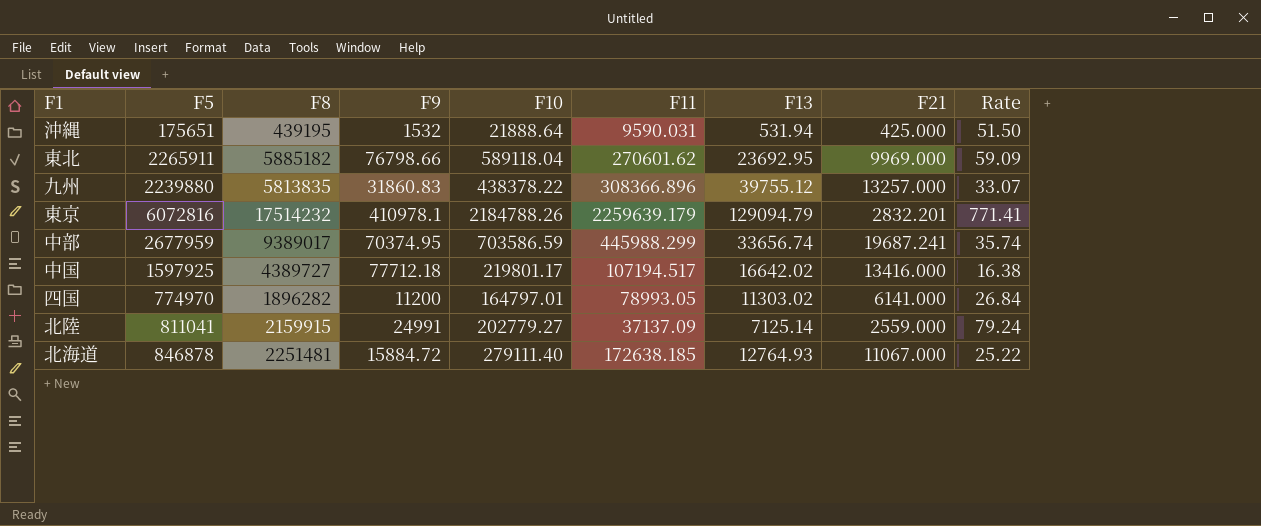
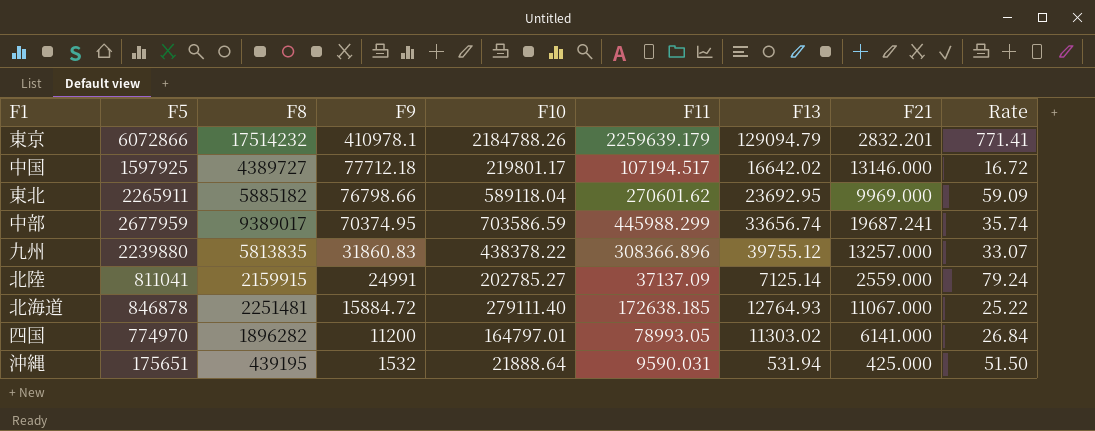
row order: none -> F9 descending
東京 | F5: 6072816 -> 6072866
中国 | F21: 13416.000 -> 13146.000
中国 | Rate: 16.38 -> 16.72
北陸 | F10: 202779.27 -> 202785.27

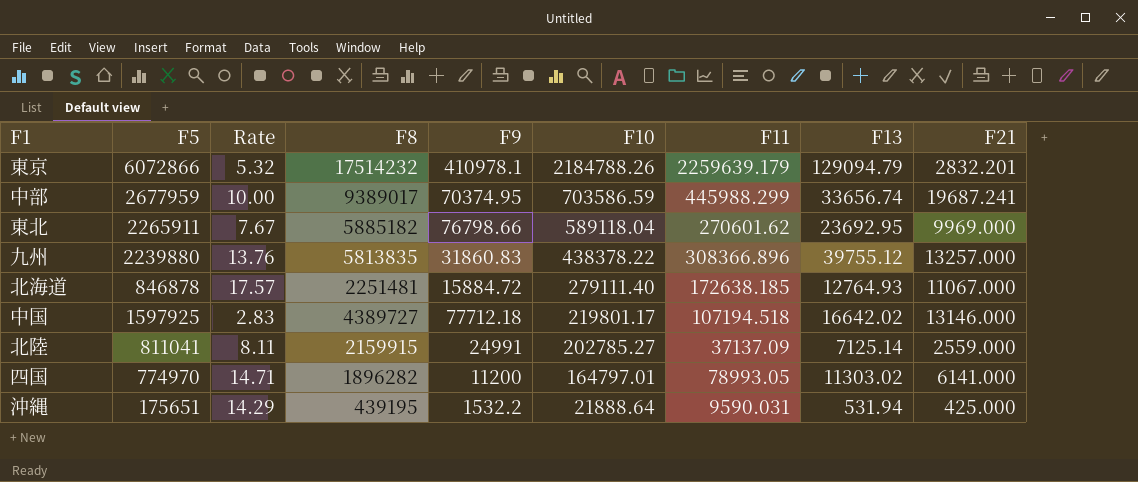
row order: F9 descending -> F10 descending
column Rate | formula: [F10] / [F21] -> [F10] / [F9]
column Rate | position: 9 -> 3
中国 | F11: 107194.517 -> 107194.518
沖縄 | F9: 1532 -> 1532.2

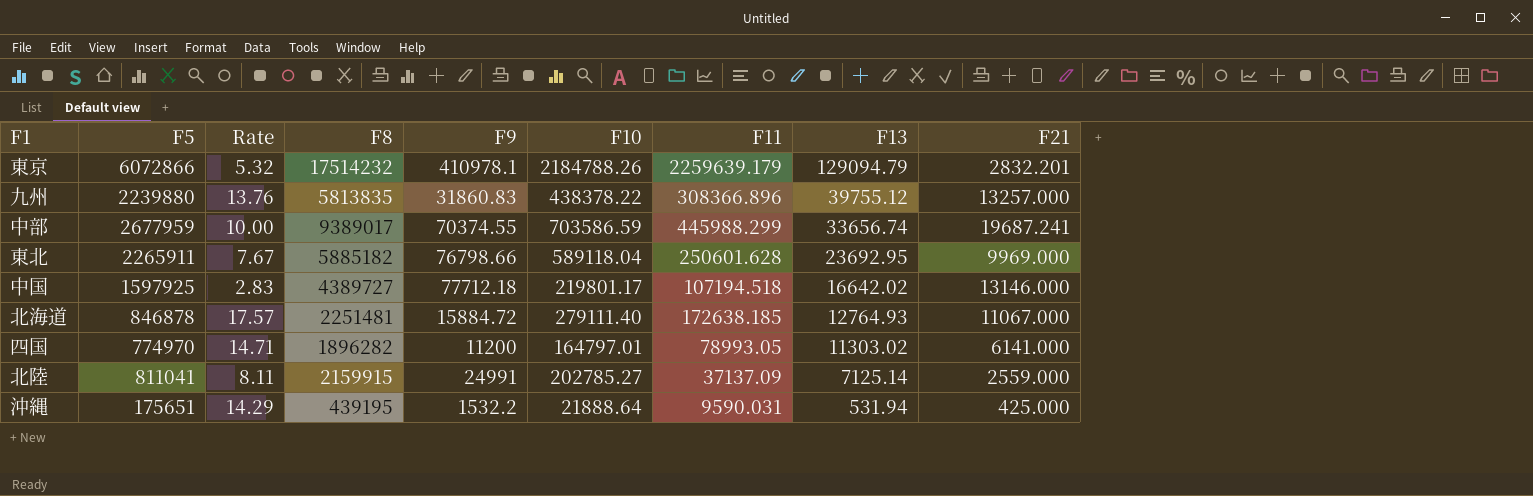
row order: F10 descending -> F13 descending
中部 | F9: 70374.95 -> 70374.55
東北 | F11: 270601.62 -> 250601.628

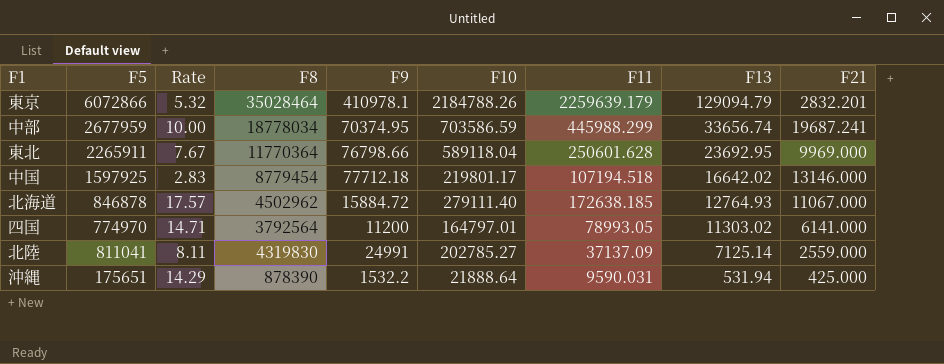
row 九州: 2239880 | 13.76 | 5813835 | 31860.83 | 438378.22 | 308366.896 | 39755.12 | 13257.000 -> none
東京 | F8: 17514232 -> 35028464
中部 | F8: 9389017 -> 18778034
中部 | F9: 70374.55 -> 70374.95
東北 | F8: 5885182 -> 11770364
中国 | F8: 4389727 -> 8779454
北海道 | F8: 2251481 -> 4502962
四国 | F8: 1896282 -> 3792564
北陸 | F8: 2159915 -> 4319830
沖縄 | F8: 439195 -> 878390

